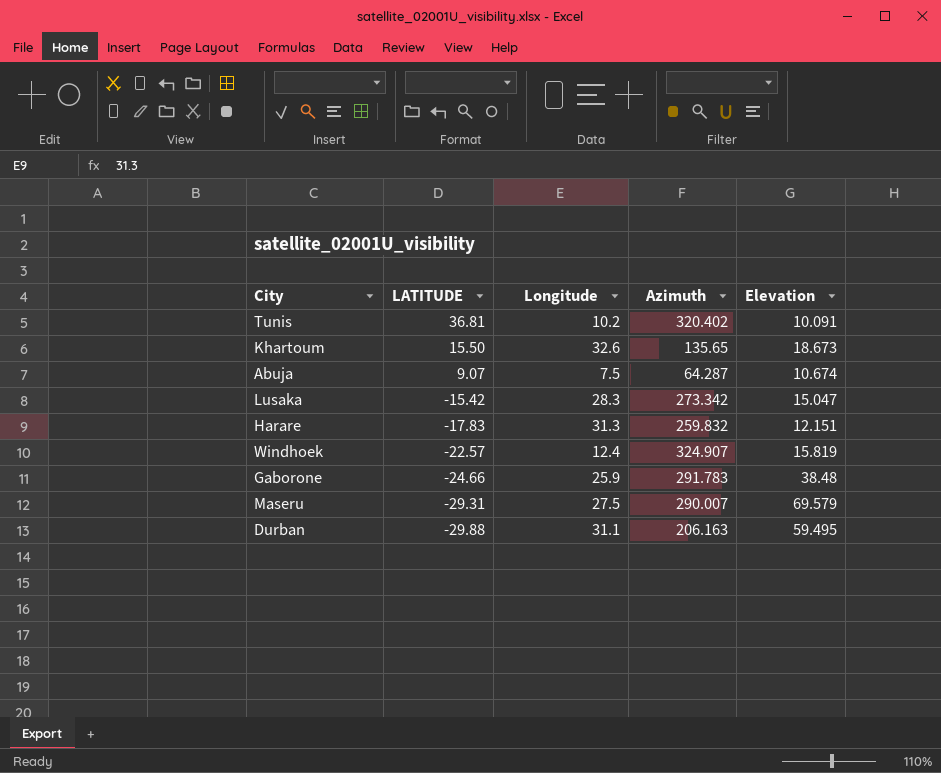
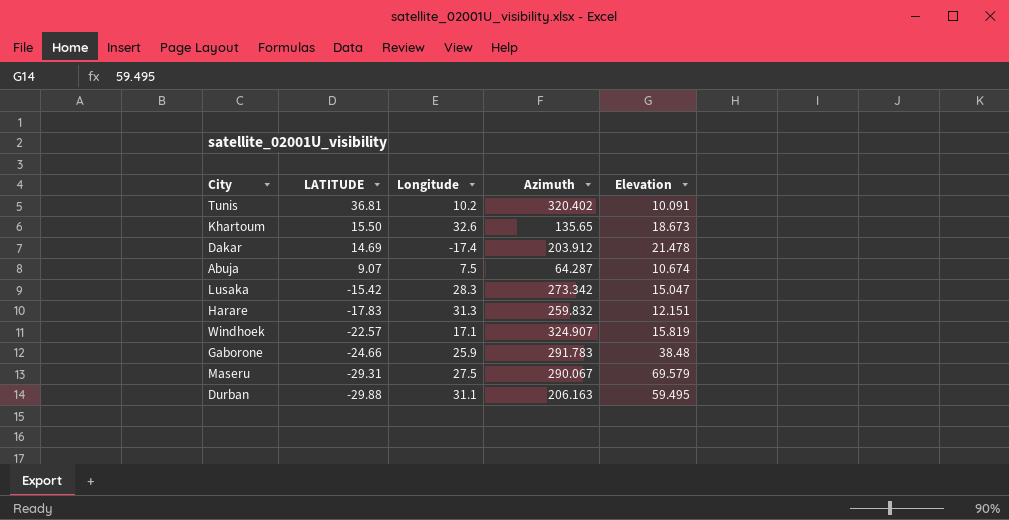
row Dakar: none -> 14.69 | -17.4 | 203.912 | 21.478
Windhoek | Longitude: 12.4 -> 17.1
Maseru | Azimuth: 290.007 -> 290.067

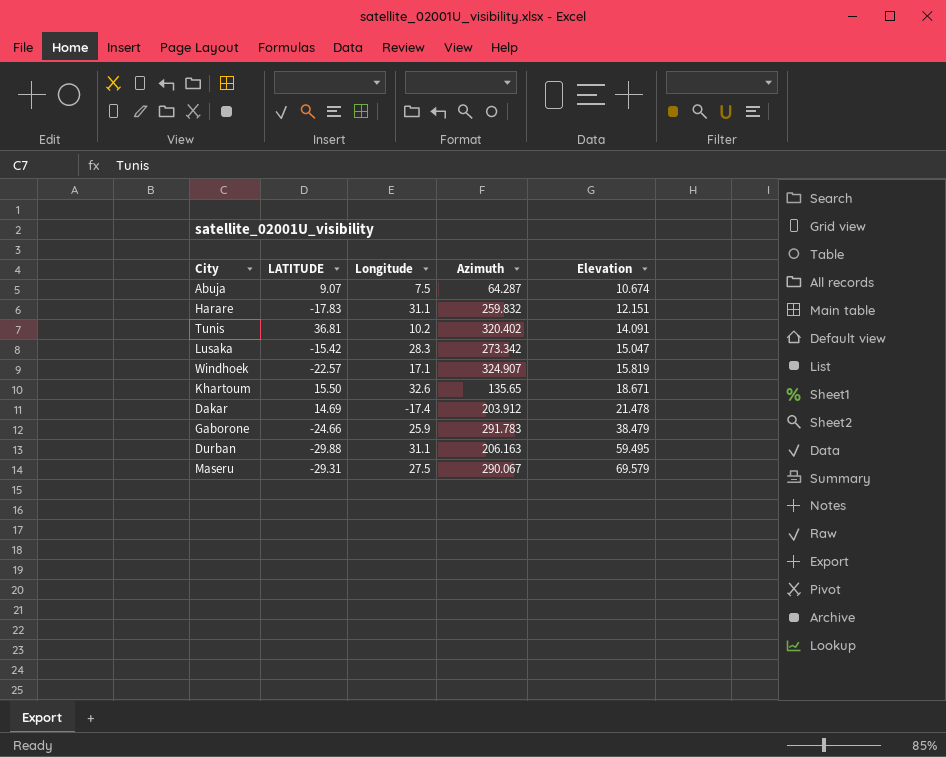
row order: LATITUDE descending -> Elevation ascending
Harare | Longitude: 31.3 -> 31.1
Tunis | Elevation: 10.091 -> 14.091
Khartoum | Elevation: 18.673 -> 18.671
Gaborone | Elevation: 38.48 -> 38.479

